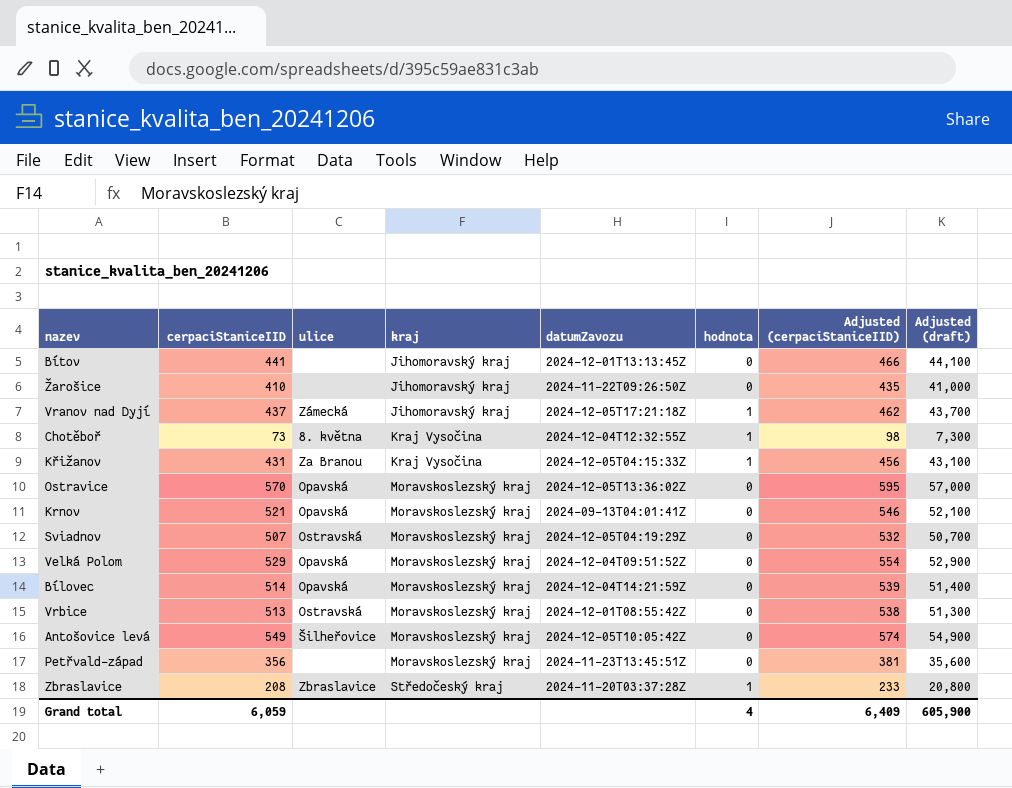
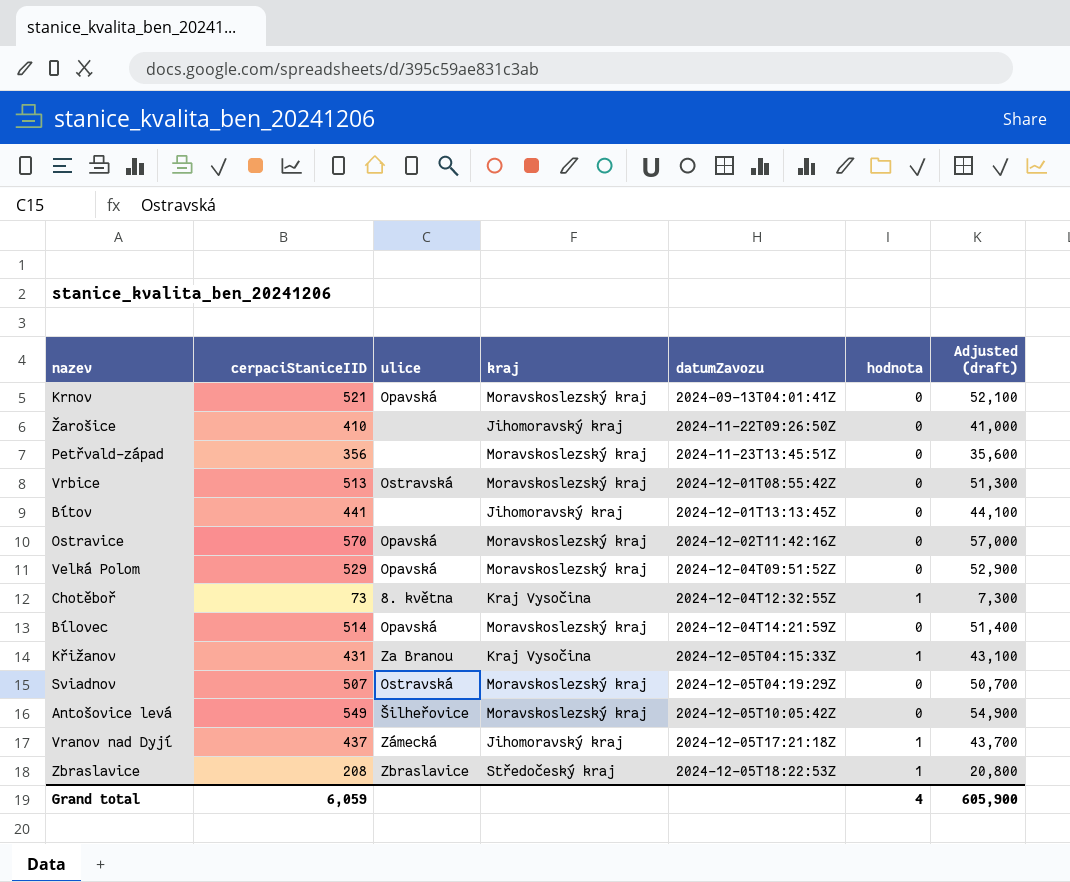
row order: kraj ascending -> datumZavozu ascending
column Adjusted (cerpaciStaniceIID) | formula: [cerpaciStaniceIID] + 25 -> none
Ostravice | datumZavozu: 2024-12-05T13:36:02Z -> 2024-12-02T11:42:16Z
Zbraslavice | datumZavozu: 2024-11-20T03:37:28Z -> 2024-12-05T18:22:53Z

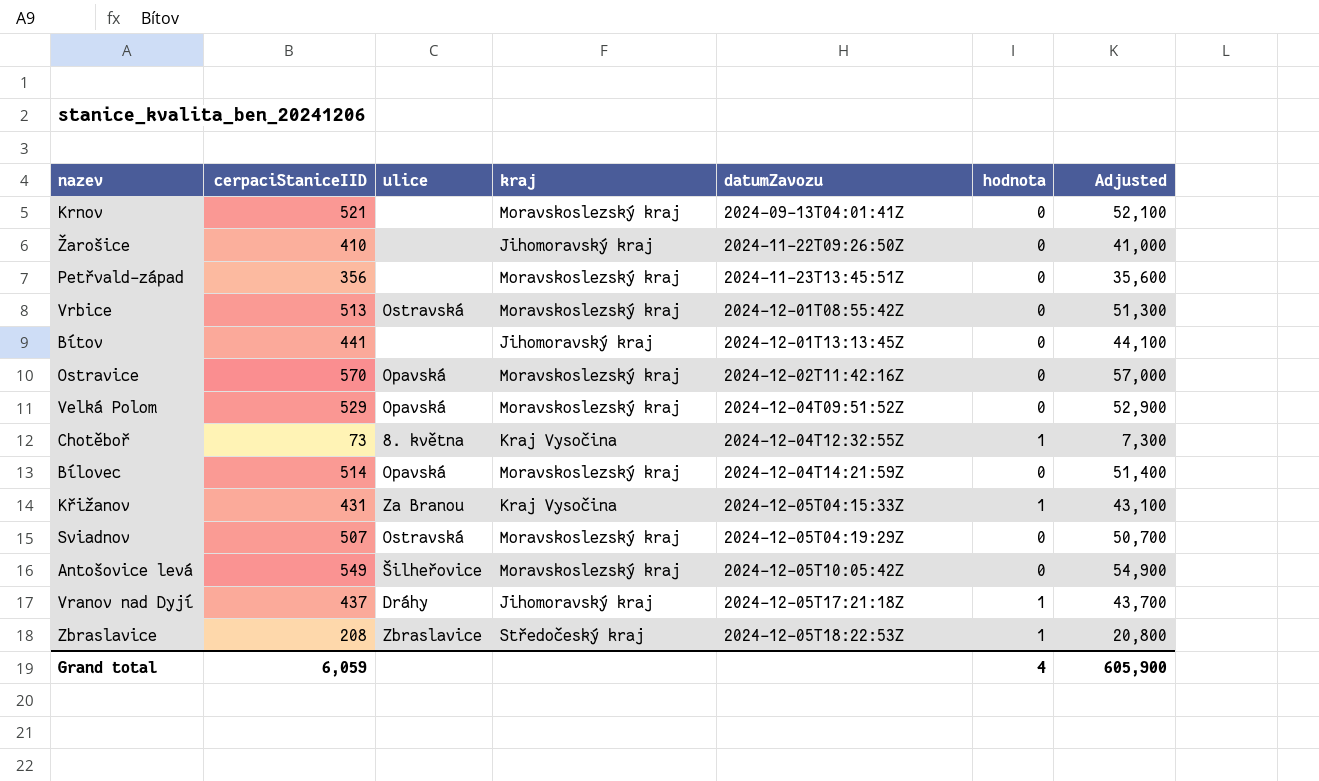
column name: Adjusted (draft) -> Adjusted
Krnov | ulice: Opavská -> none
Vranov nad Dyjí | ulice: Zámecká -> Dráhy

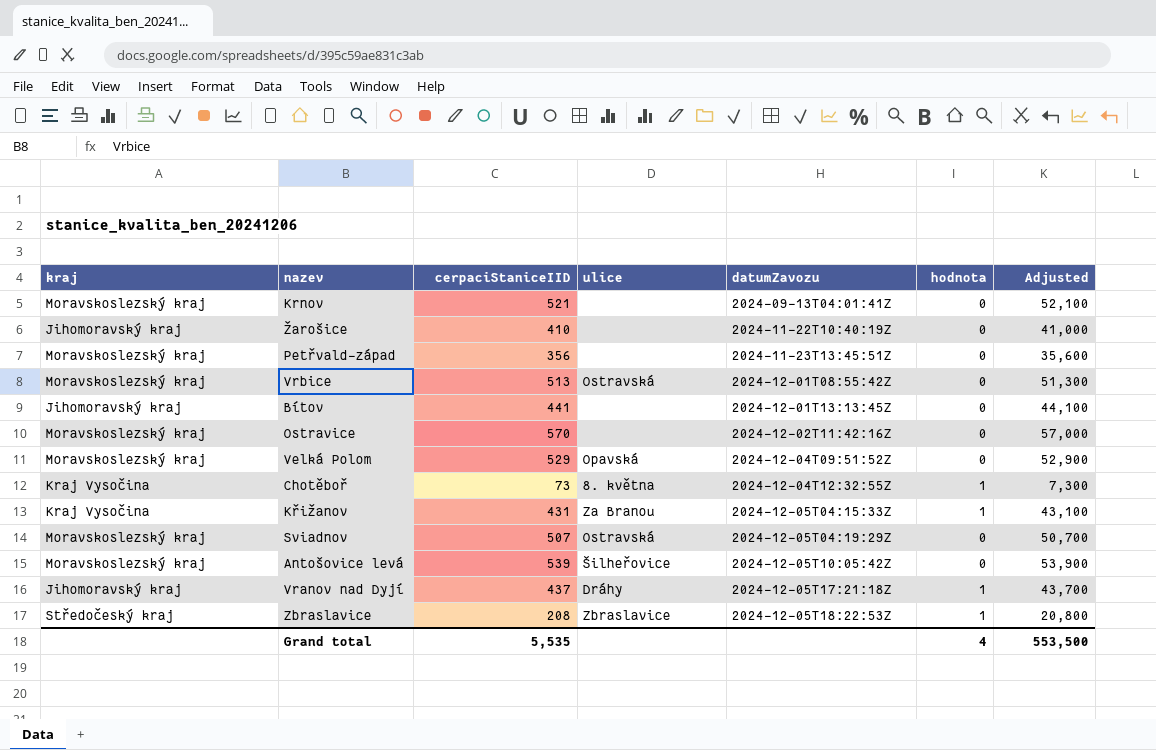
column kraj | position: 4 -> 1
row Bílovec: 514 | Opavská | Moravskoslezský kraj | 2024-12-04T14:21:59Z | 0 | 51,400 -> none
Žarošice | datumZavozu: 2024-11-22T09:26:50Z -> 2024-11-22T10:40:19Z
Ostravice | ulice: Opavská -> none
Antošovice levá | cerpaciStaniceIID: 549 -> 539
Antošovice levá | Adjusted: 54,900 -> 53,900
Grand total | cerpaciStaniceIID: 6,059 -> 5,535
Grand total | Adjusted: 605,900 -> 553,500

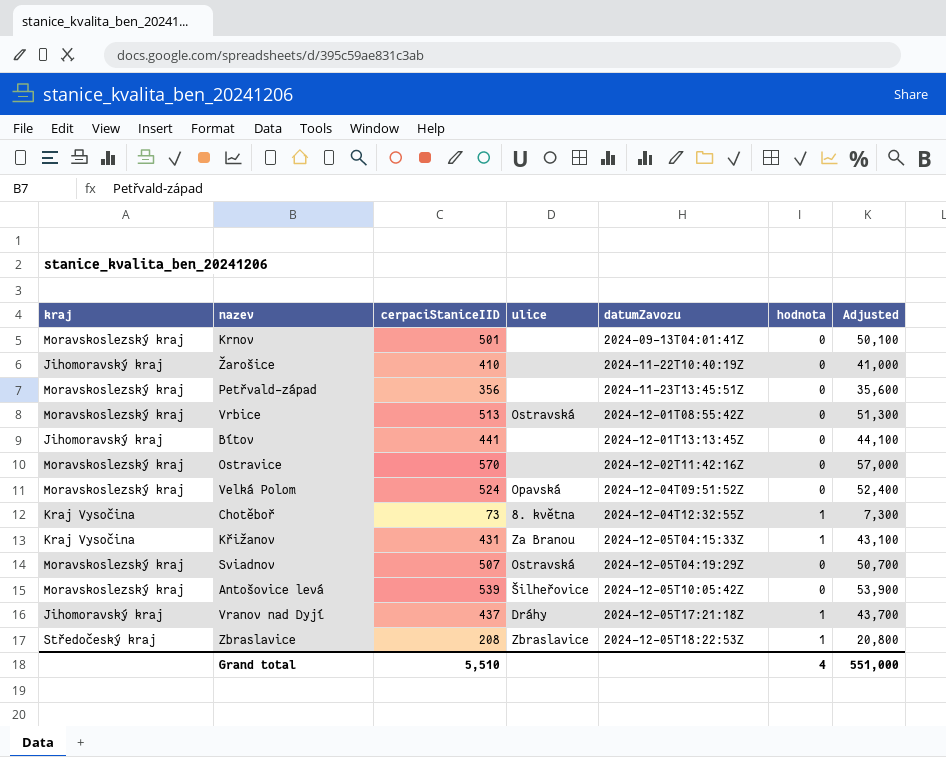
Krnov | cerpaciStaniceIID: 521 -> 501
Krnov | Adjusted: 52,100 -> 50,100
Velká Polom | cerpaciStaniceIID: 529 -> 524
Velká Polom | Adjusted: 52,900 -> 52,400
Grand total | cerpaciStaniceIID: 5,535 -> 5,510
Grand total | Adjusted: 553,500 -> 551,000

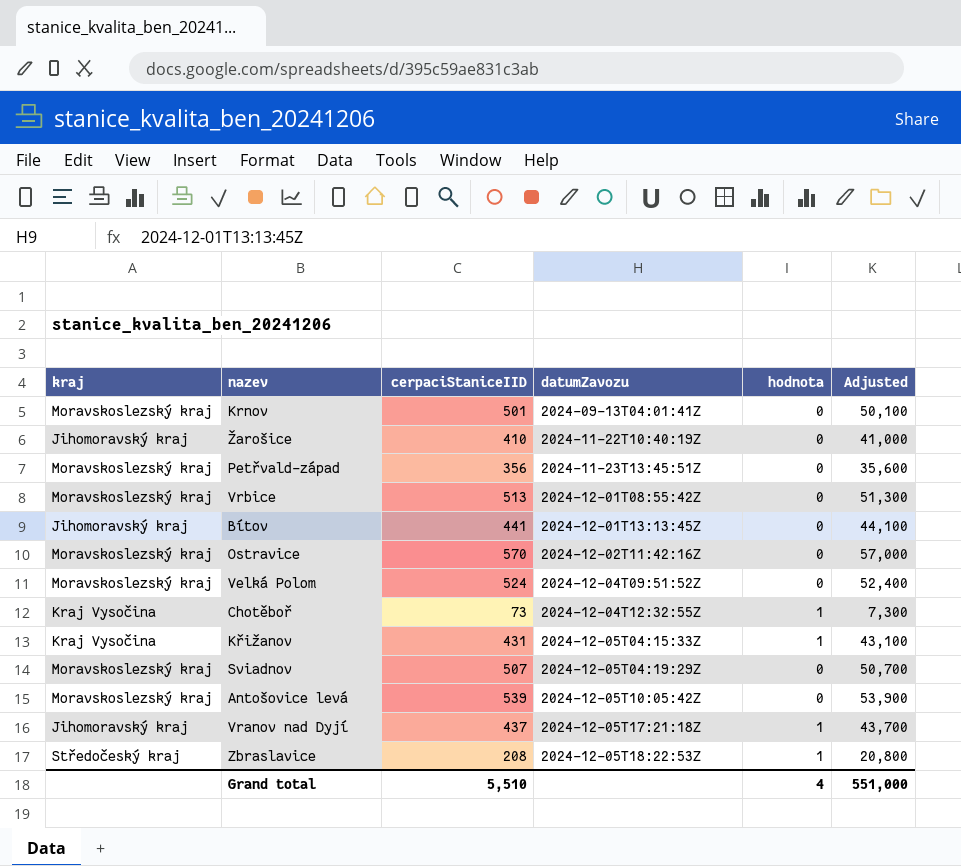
column ulice | position: 4 -> none

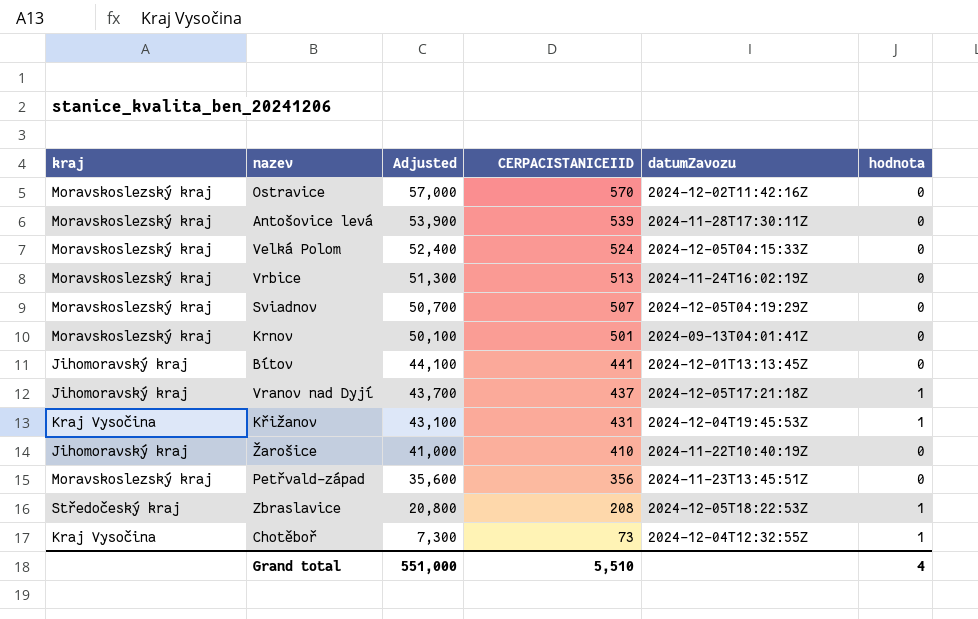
row order: datumZavozu ascending -> Adjusted descending
column Adjusted | position: 6 -> 3
column name: cerpaciStaniceIID -> CERPACISTANICEIID
Antošovice levá | datumZavozu: 2024-12-05T10:05:42Z -> 2024-11-28T17:30:11Z
Velká Polom | datumZavozu: 2024-12-04T09:51:52Z -> 2024-12-05T04:15:33Z
Vrbice | datumZavozu: 2024-12-01T08:55:42Z -> 2024-11-24T16:02:19Z
Křižanov | datumZavozu: 2024-12-05T04:15:33Z -> 2024-12-04T19:45:53Z

